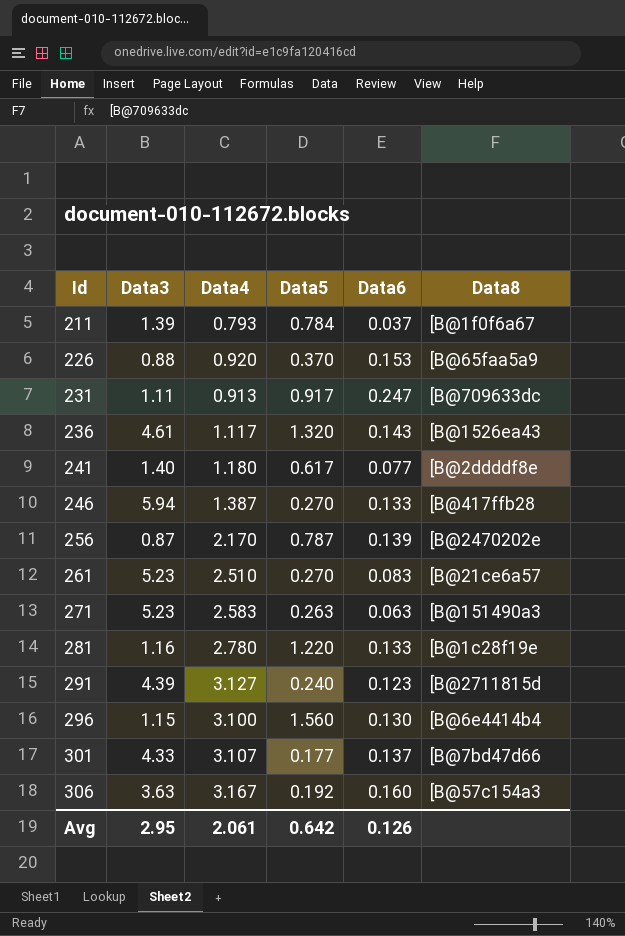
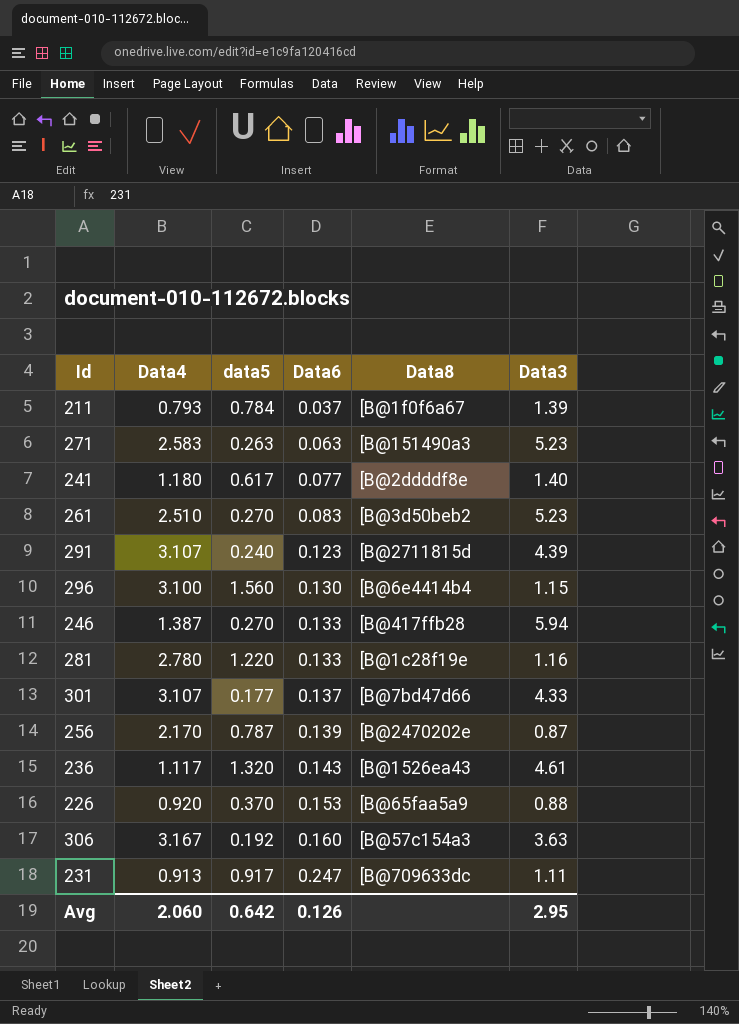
row order: Id ascending -> Data6 ascending
column name: Data5 -> data5
column Data3 | position: 2 -> 6
261 | Data8: [B@21ce6a57 -> [B@3d50beb2
291 | Data4: 3.127 -> 3.107
Avg | Data4: 2.061 -> 2.060

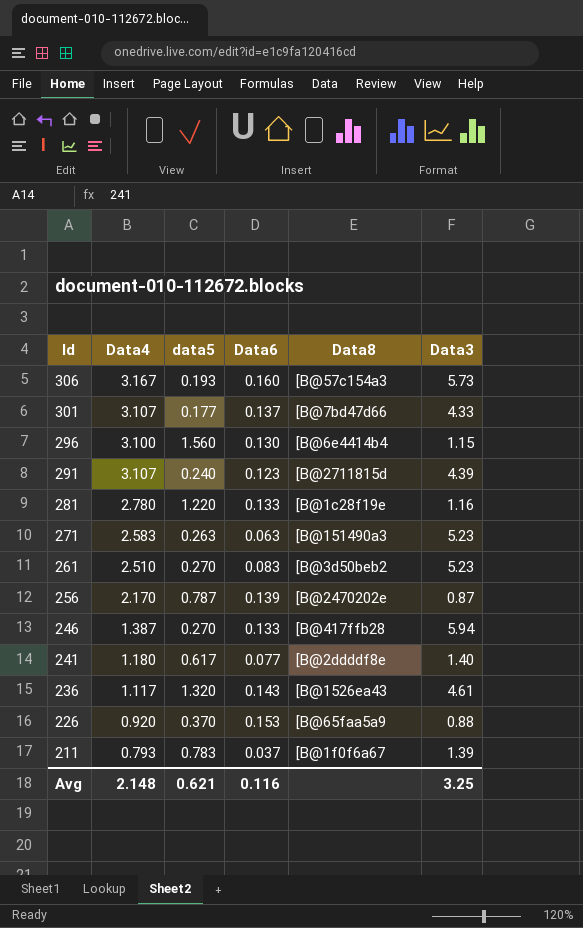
row order: Data6 ascending -> Id descending
row 231: 0.913 | 0.917 | 0.247 | [B@709633dc | 1.11 -> none
306 | data5: 0.192 -> 0.193
306 | Data3: 3.63 -> 5.73
211 | data5: 0.784 -> 0.783
Avg | Data4: 2.060 -> 2.148
Avg | data5: 0.642 -> 0.621
Avg | Data6: 0.126 -> 0.116
Avg | Data3: 2.95 -> 3.25

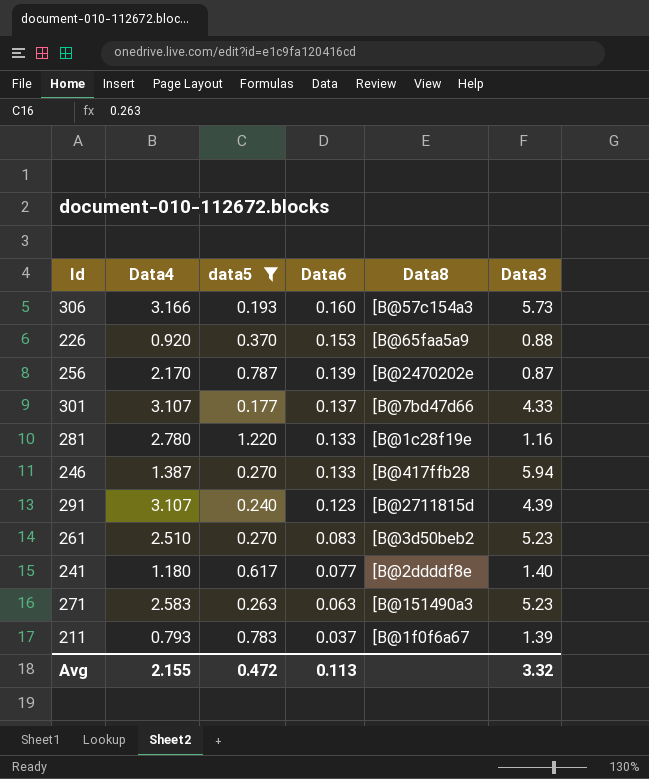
filter: none -> data5 <= 1.220
row order: Id descending -> Data6 descending
306 | Data4: 3.167 -> 3.166
Avg | Data4: 2.148 -> 2.155
Avg | data5: 0.621 -> 0.472
Avg | Data6: 0.116 -> 0.113
Avg | Data3: 3.25 -> 3.32

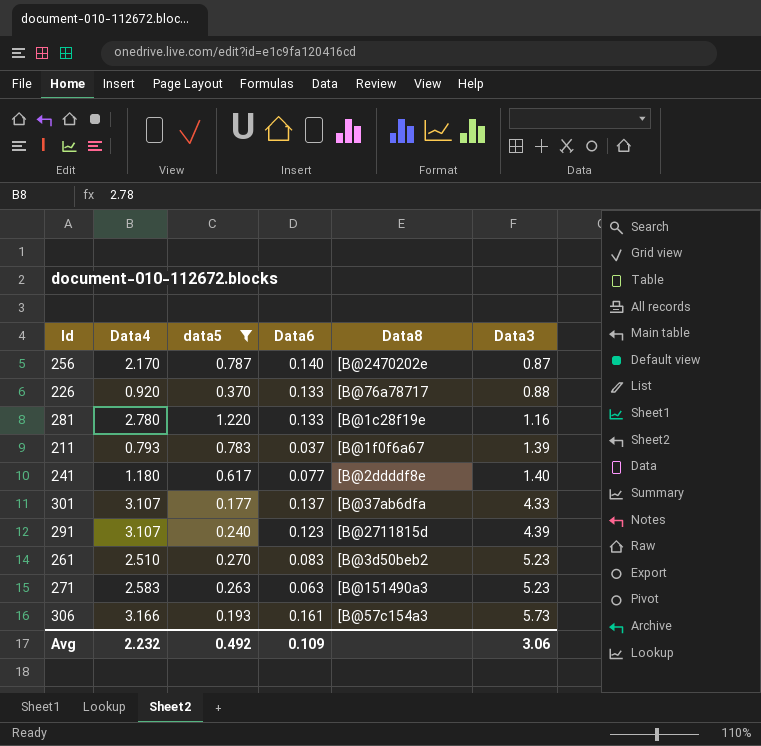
row order: Data6 descending -> Data3 ascending
row 246: 1.387 | 0.270 | 0.133 | [B@417ffb28 | 5.94 -> none
256 | Data6: 0.139 -> 0.140
226 | Data6: 0.153 -> 0.133
226 | Data8: [B@65faa5a9 -> [B@76a78717
301 | Data8: [B@7bd47d66 -> [B@37ab6dfa
306 | Data6: 0.160 -> 0.161
Avg | Data4: 2.155 -> 2.232
Avg | data5: 0.472 -> 0.492
Avg | Data6: 0.113 -> 0.109
Avg | Data3: 3.32 -> 3.06

